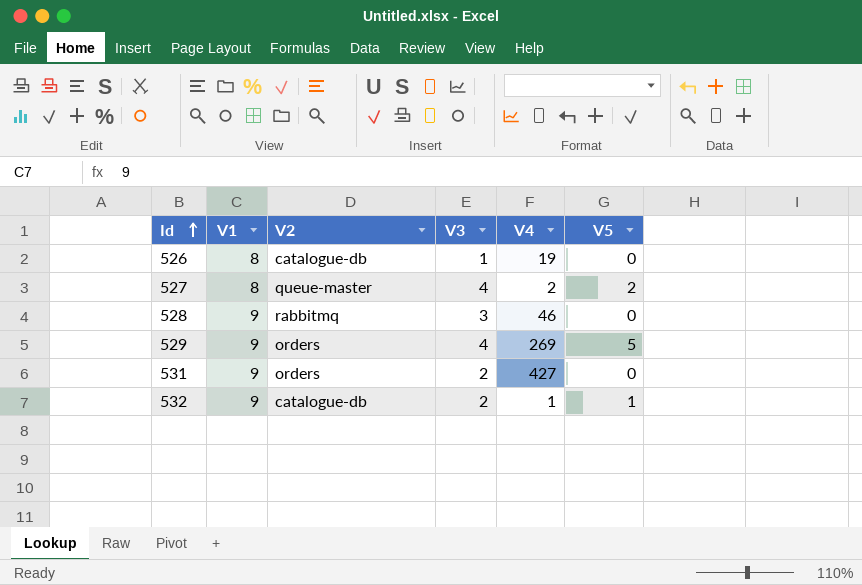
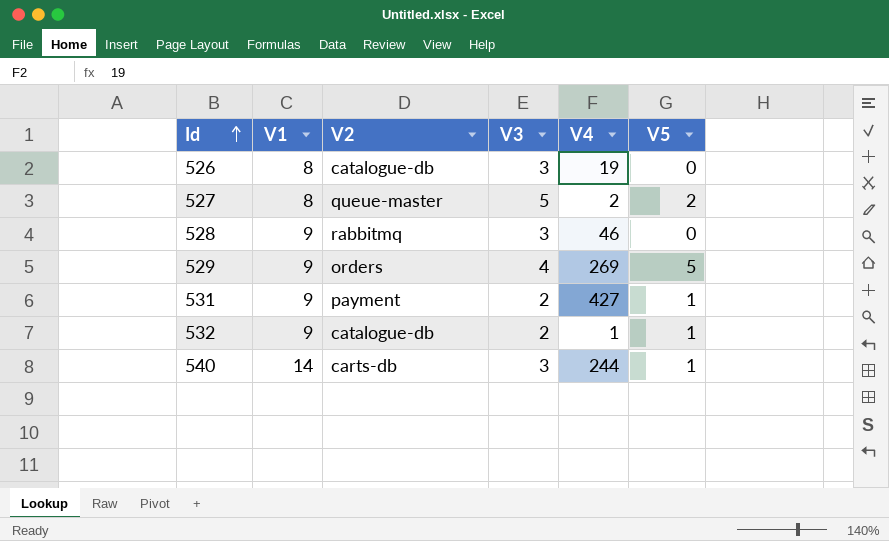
526 | V3: 1 -> 3
527 | V3: 4 -> 5
531 | V2: orders -> payment
531 | V5: 0 -> 1
row 540: none -> 14 | carts-db | 3 | 244 | 1

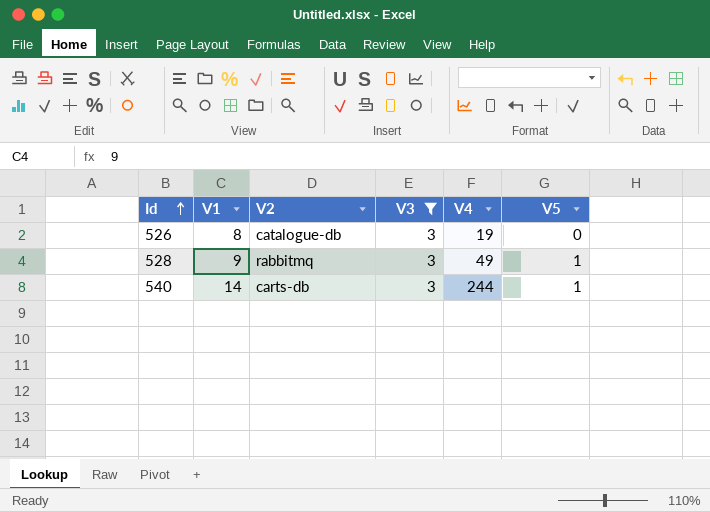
filter: none -> V3 = 3
528 | V4: 46 -> 49
528 | V5: 0 -> 1

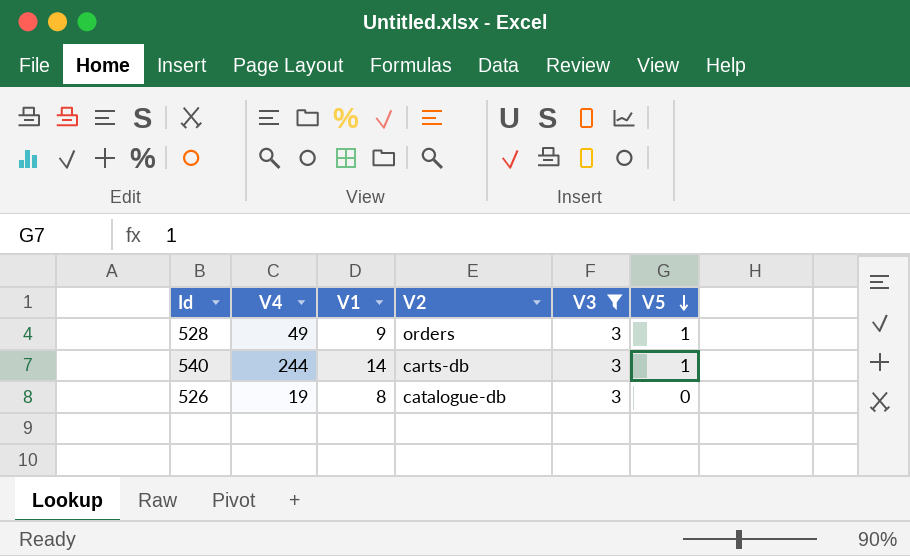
row order: Id ascending -> V5 descending
column V4 | position: 5 -> 2
528 | V2: rabbitmq -> orders

